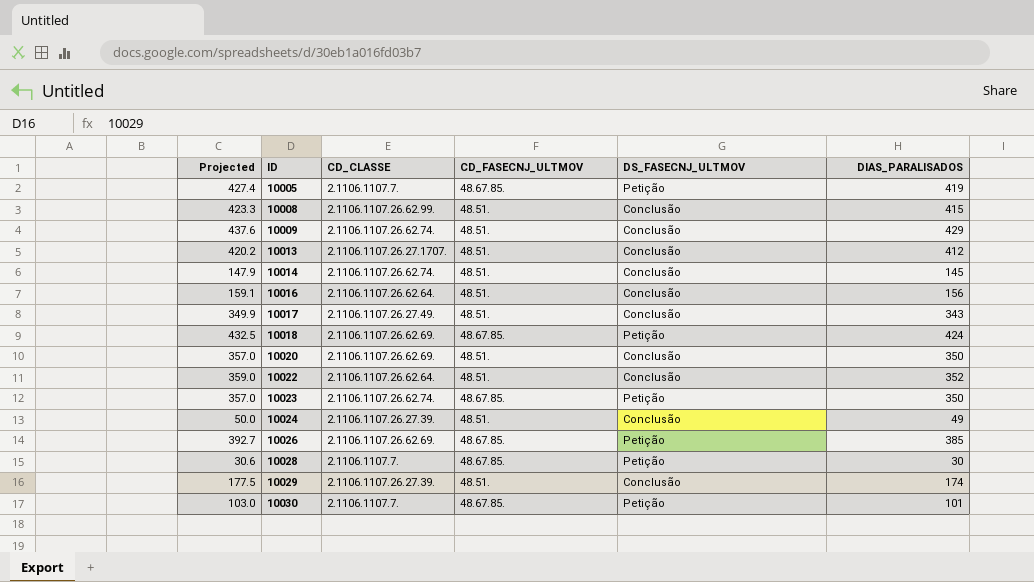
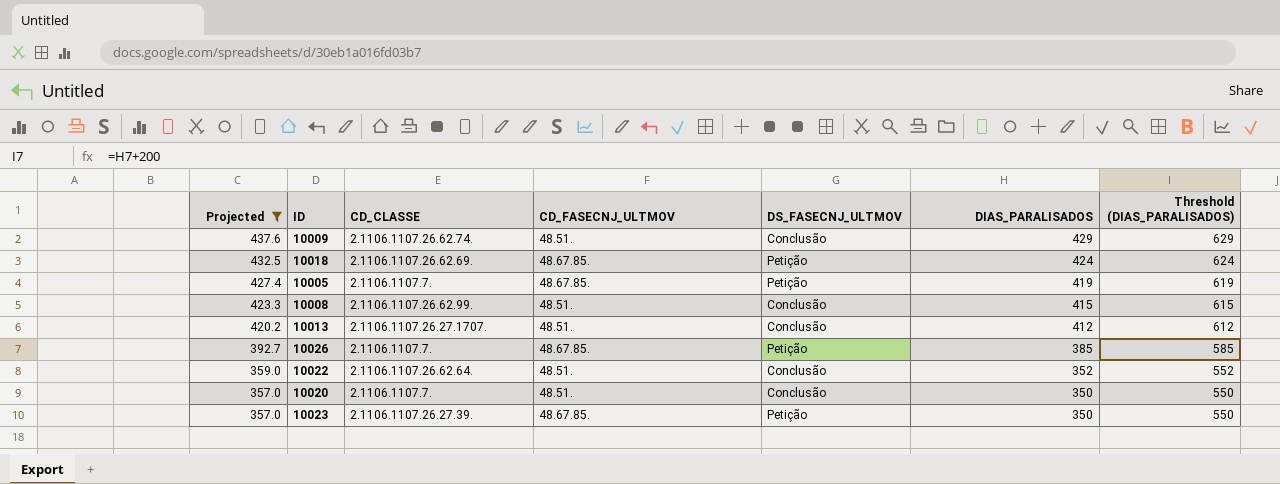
filter: none -> Projected >= 357.0
row order: ID ascending -> Projected descending
column Threshold (DIAS_PARALISADOS) | formula: none -> [DIAS_PARALISADOS] + 200
10026 | CD_CLASSE: 2.1106.1107.26.62.69. -> 2.1106.1107.7.
10020 | CD_CLASSE: 2.1106.1107.26.62.69. -> 2.1106.1107.7.
10023 | CD_CLASSE: 2.1106.1107.26.62.74. -> 2.1106.1107.26.27.39.

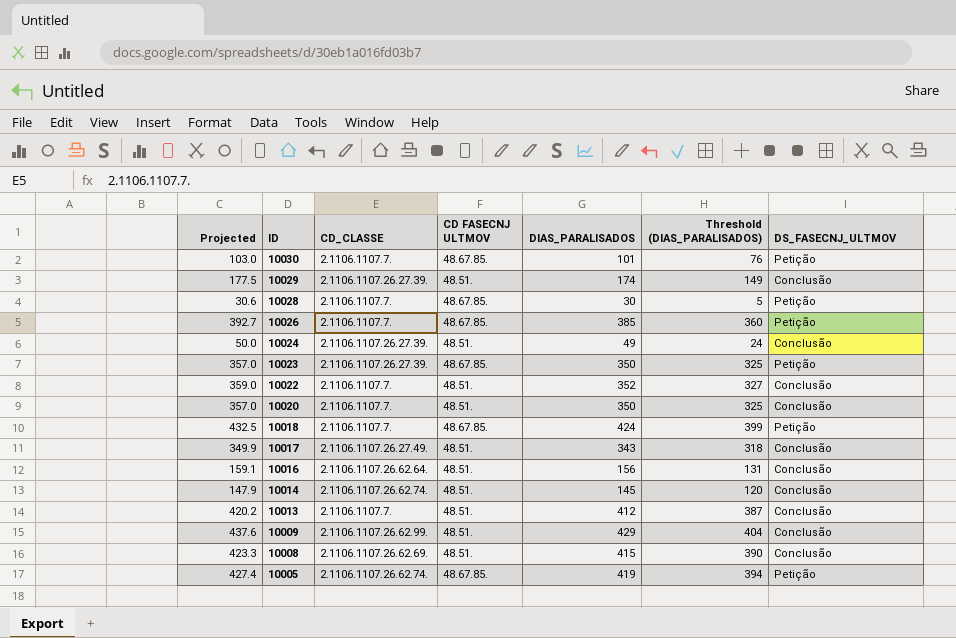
filter: Projected >= 357.0 -> none
row order: Projected descending -> ID descending
column name: CD_FASECNJ_ULTMOV -> CD FASECNJ ULTMOV
column Threshold (DIAS_PARALISADOS) | formula: [DIAS_PARALISADOS] + 200 -> [DIAS_PARALISADOS] - 25
column DS_FASECNJ_ULTMOV | position: 5 -> 7
10022 | CD_CLASSE: 2.1106.1107.26.62.64. -> 2.1106.1107.7.
10018 | CD_CLASSE: 2.1106.1107.26.62.69. -> 2.1106.1107.7.
10013 | CD_CLASSE: 2.1106.1107.26.27.1707. -> 2.1106.1107.7.
10009 | CD_CLASSE: 2.1106.1107.26.62.74. -> 2.1106.1107.26.62.99.
10008 | CD_CLASSE: 2.1106.1107.26.62.99. -> 2.1106.1107.26.62.69.
10005 | CD_CLASSE: 2.1106.1107.7. -> 2.1106.1107.26.62.74.

